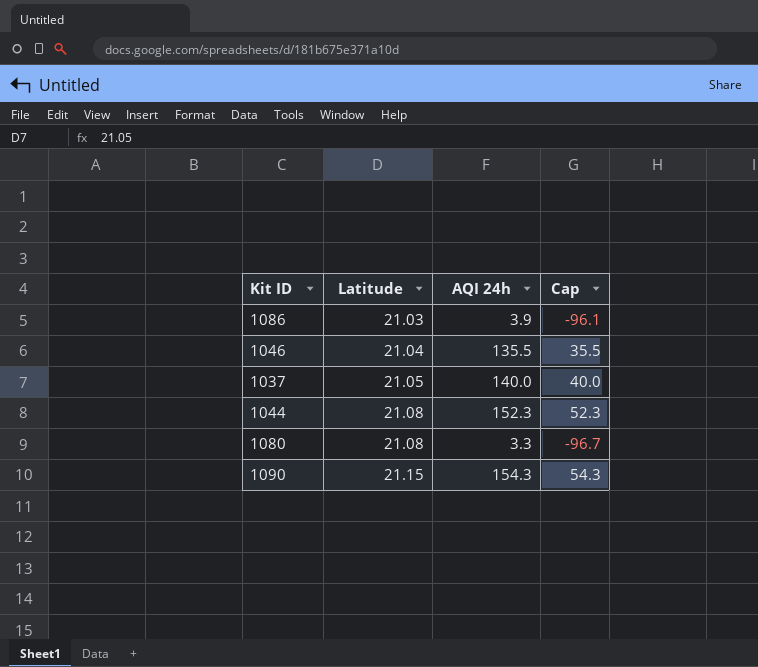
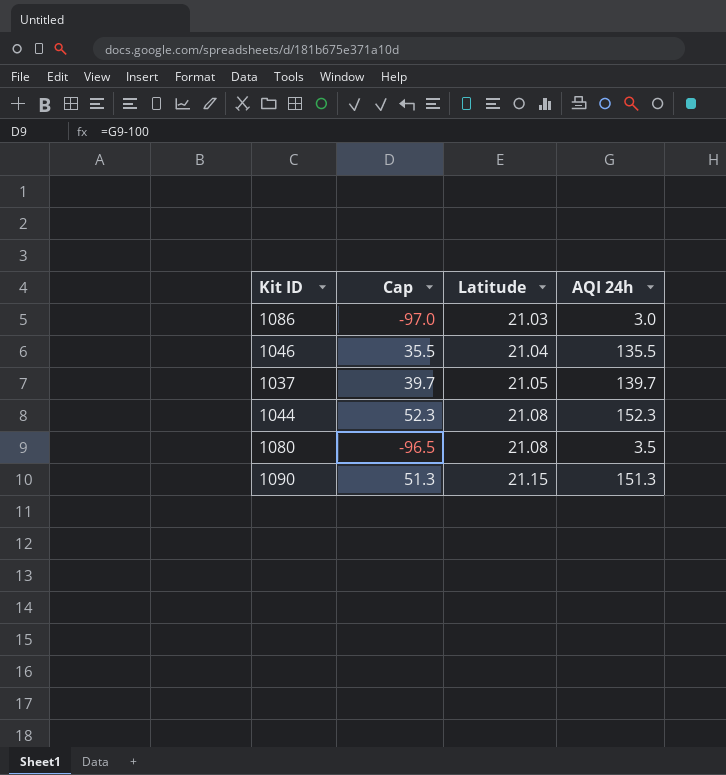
column Cap | position: 4 -> 2
1086 | Cap: -96.1 -> -97.0
1086 | AQI 24h: 3.9 -> 3.0
1037 | Cap: 40.0 -> 39.7
1037 | AQI 24h: 140.0 -> 139.7
1080 | Cap: -96.7 -> -96.5
1080 | AQI 24h: 3.3 -> 3.5
1090 | Cap: 54.3 -> 51.3
1090 | AQI 24h: 154.3 -> 151.3

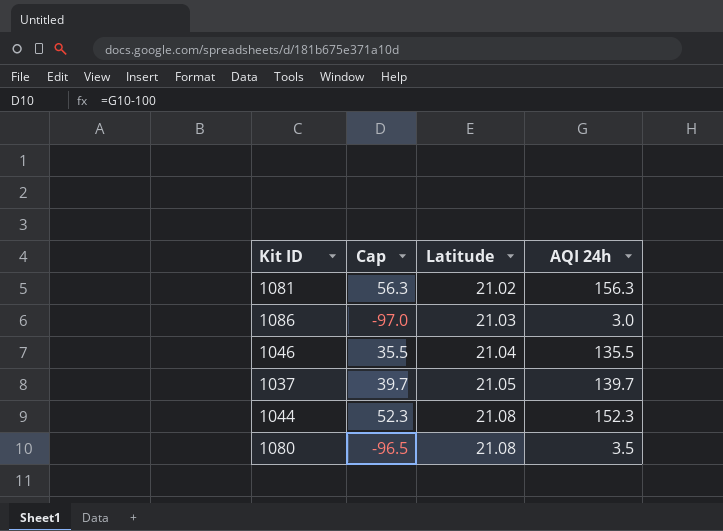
row 1090: 51.3 | 21.15 | 151.3 -> none
row 1081: none -> 56.3 | 21.02 | 156.3

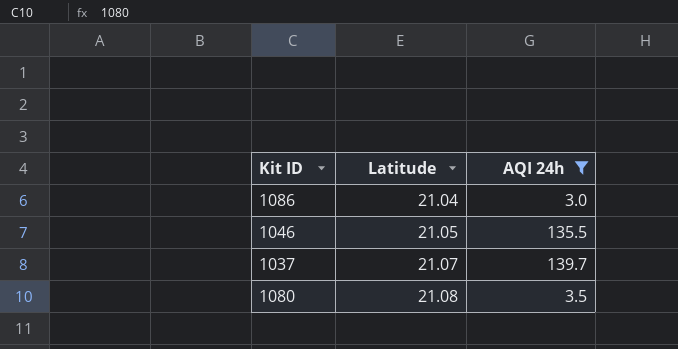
filter: none -> AQI 24h <= 139.7
column Cap | formula: [AQI 24h] - 100 -> none
1086 | Latitude: 21.03 -> 21.04
1046 | Latitude: 21.04 -> 21.05
1037 | Latitude: 21.05 -> 21.07

